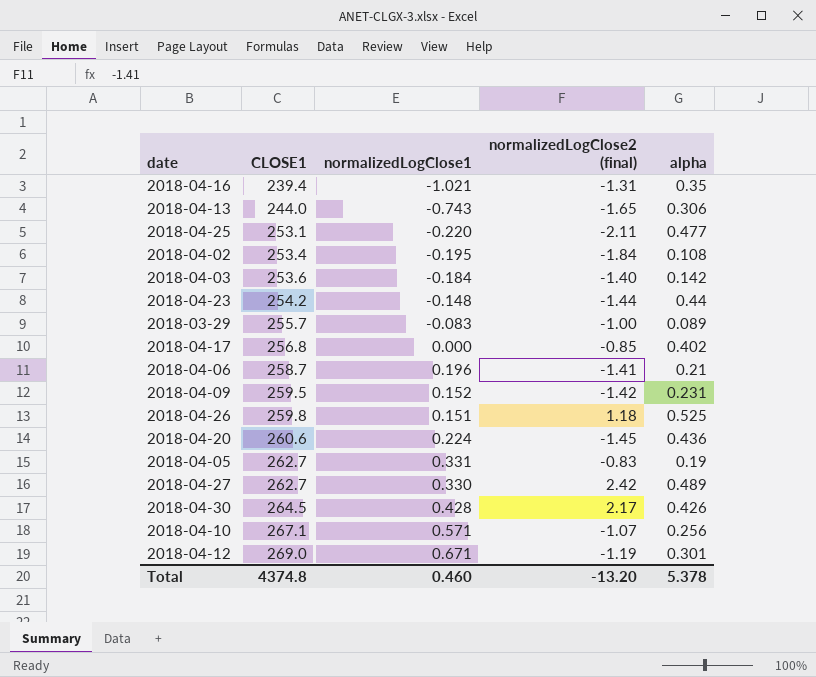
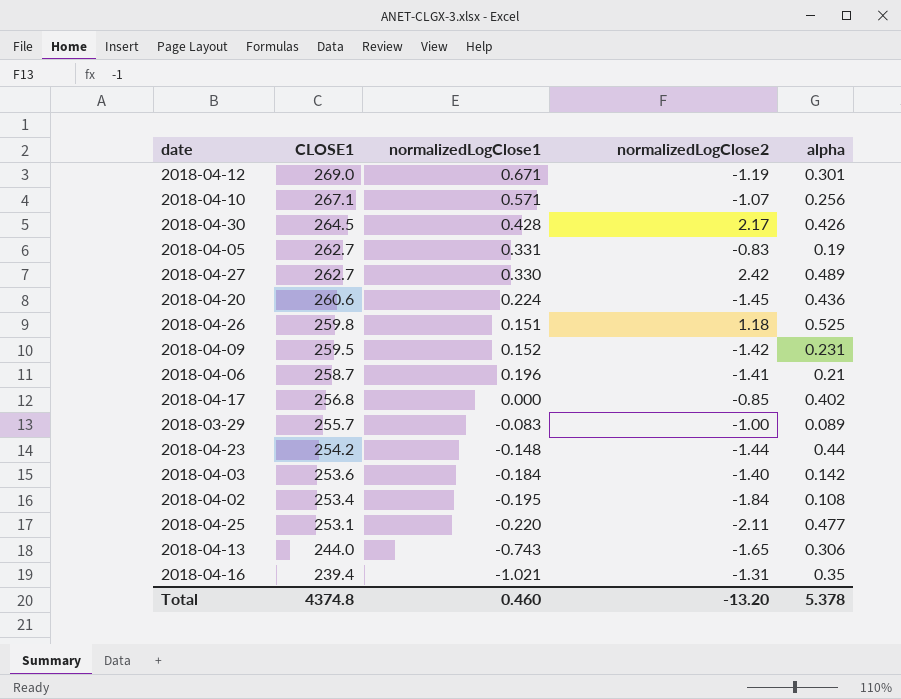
row order: CLOSE1 ascending -> CLOSE1 descending
column name: normalizedLogClose2 (final) -> normalizedLogClose2

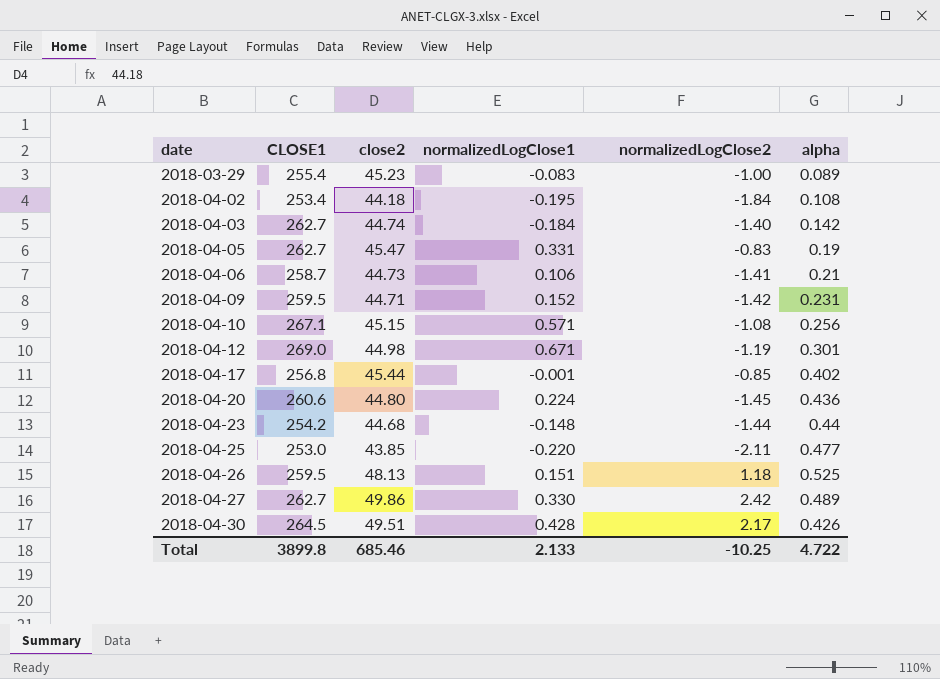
row order: CLOSE1 descending -> date ascending
column close2 | position: none -> 3
row 2018-04-13: 244.0 | -0.743 | -1.65 | 0.306 -> none
row 2018-04-16: 239.4 | -1.021 | -1.31 | 0.35 -> none
2018-03-29 | CLOSE1: 255.7 -> 255.4
2018-04-03 | CLOSE1: 253.6 -> 262.7
2018-04-06 | normalizedLogClose1: 0.196 -> 0.106
2018-04-10 | normalizedLogClose2: -1.07 -> -1.08
2018-04-17 | normalizedLogClose1: 0.000 -> -0.001
2018-04-25 | CLOSE1: 253.1 -> 253.0
2018-04-26 | CLOSE1: 259.8 -> 259.5
Total | CLOSE1: 4374.8 -> 3899.8
Total | normalizedLogClose1: 0.460 -> 2.133
Total | normalizedLogClose2: -13.20 -> -10.25
Total | alpha: 5.378 -> 4.722

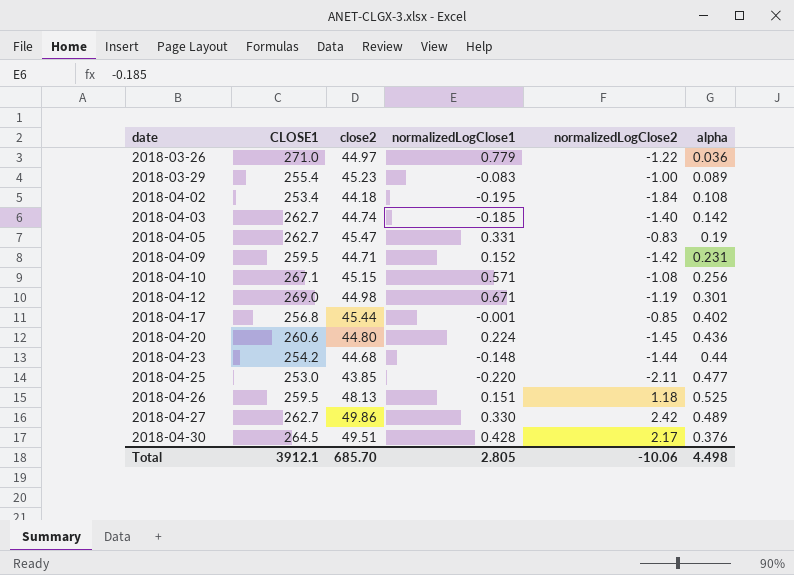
row 2018-04-06: 258.7 | 44.73 | 0.106 | -1.41 | 0.21 -> none
row 2018-03-26: none -> 271.0 | 44.97 | 0.779 | -1.22 | 0.036
2018-04-03 | normalizedLogClose1: -0.184 -> -0.185
2018-04-30 | alpha: 0.426 -> 0.376
Total | CLOSE1: 3899.8 -> 3912.1
Total | close2: 685.46 -> 685.70
Total | normalizedLogClose1: 2.133 -> 2.805
Total | normalizedLogClose2: -10.25 -> -10.06
Total | alpha: 4.722 -> 4.498

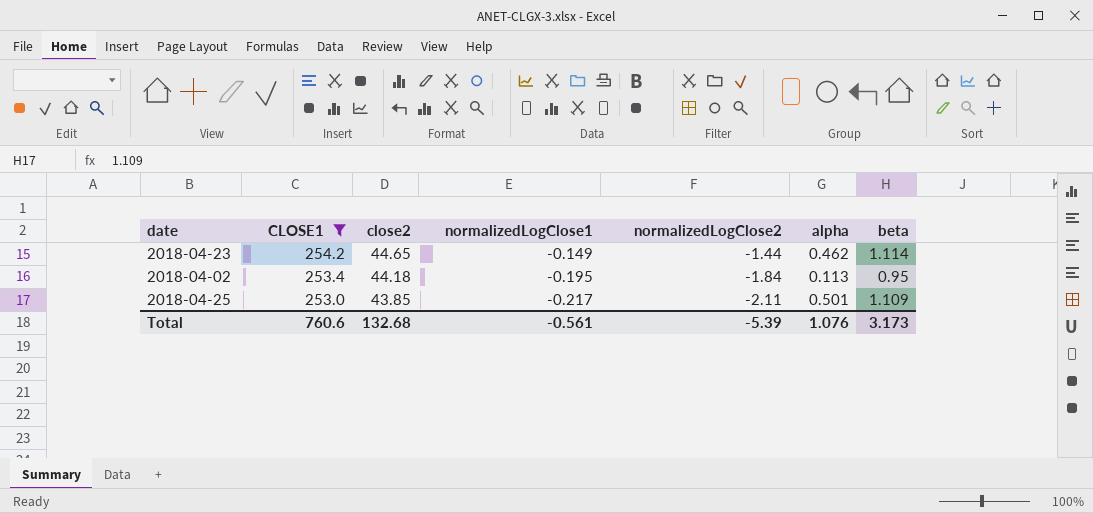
filter: none -> CLOSE1 <= 254.2
row order: date ascending -> CLOSE1 descending
column beta | position: none -> 7
2018-04-23 | close2: 44.68 -> 44.65
2018-04-23 | normalizedLogClose1: -0.148 -> -0.149
2018-04-23 | alpha: 0.44 -> 0.462
2018-04-02 | alpha: 0.108 -> 0.113
2018-04-25 | normalizedLogClose1: -0.220 -> -0.217
2018-04-25 | alpha: 0.477 -> 0.501
Total | CLOSE1: 3912.1 -> 760.6
Total | close2: 685.70 -> 132.68
Total | normalizedLogClose1: 2.805 -> -0.561
Total | normalizedLogClose2: -10.06 -> -5.39
Total | alpha: 4.498 -> 1.076

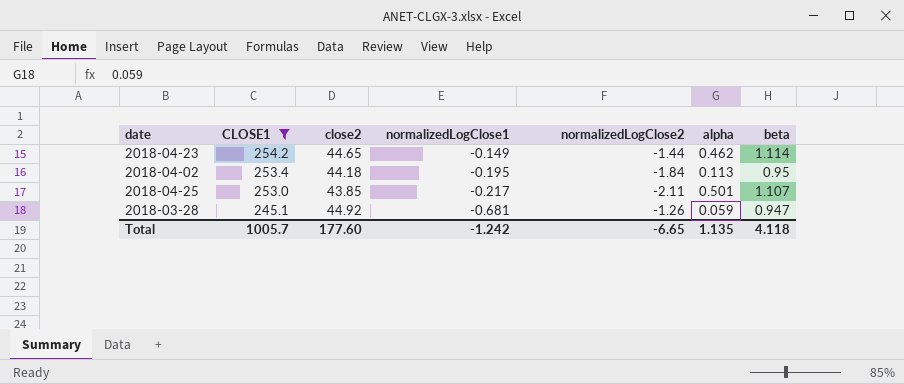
2018-04-25 | beta: 1.109 -> 1.107
row 2018-03-28: none -> 245.1 | 44.92 | -0.681 | -1.26 | 0.059 | 0.947
Total | CLOSE1: 760.6 -> 1005.7
Total | close2: 132.68 -> 177.60
Total | normalizedLogClose1: -0.561 -> -1.242
Total | normalizedLogClose2: -5.39 -> -6.65
Total | alpha: 1.076 -> 1.135
Total | beta: 3.173 -> 4.118

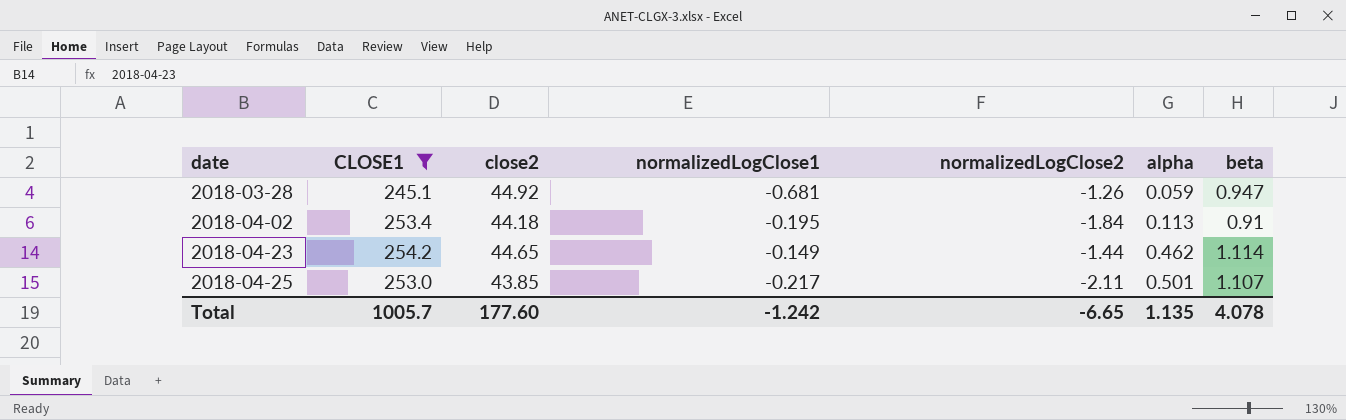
row order: CLOSE1 descending -> date ascending
2018-04-02 | beta: 0.95 -> 0.91
Total | beta: 4.118 -> 4.078

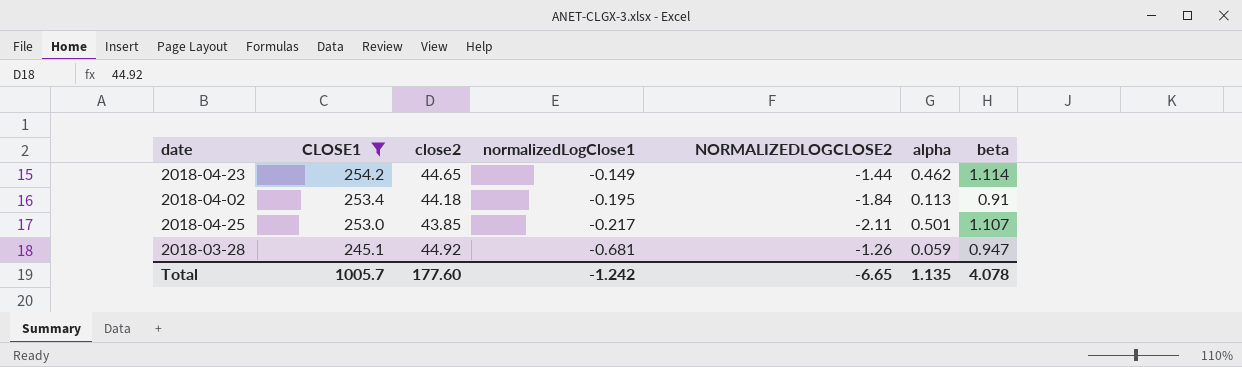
row order: date ascending -> CLOSE1 descending
column name: normalizedLogClose2 -> NORMALIZEDLOGCLOSE2

